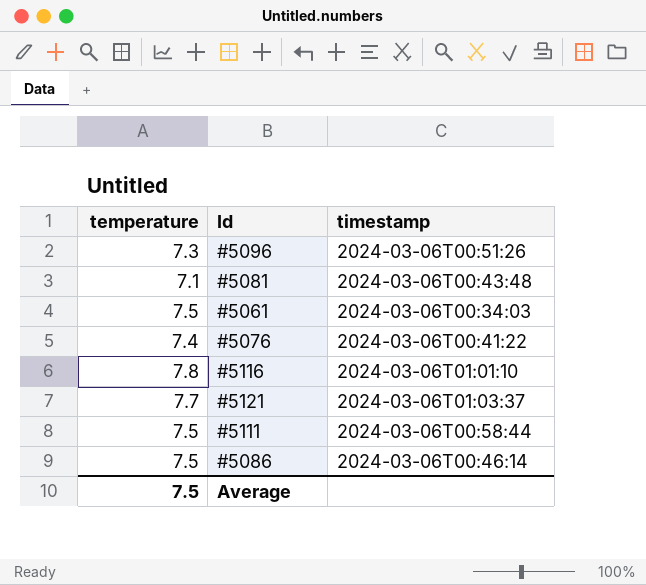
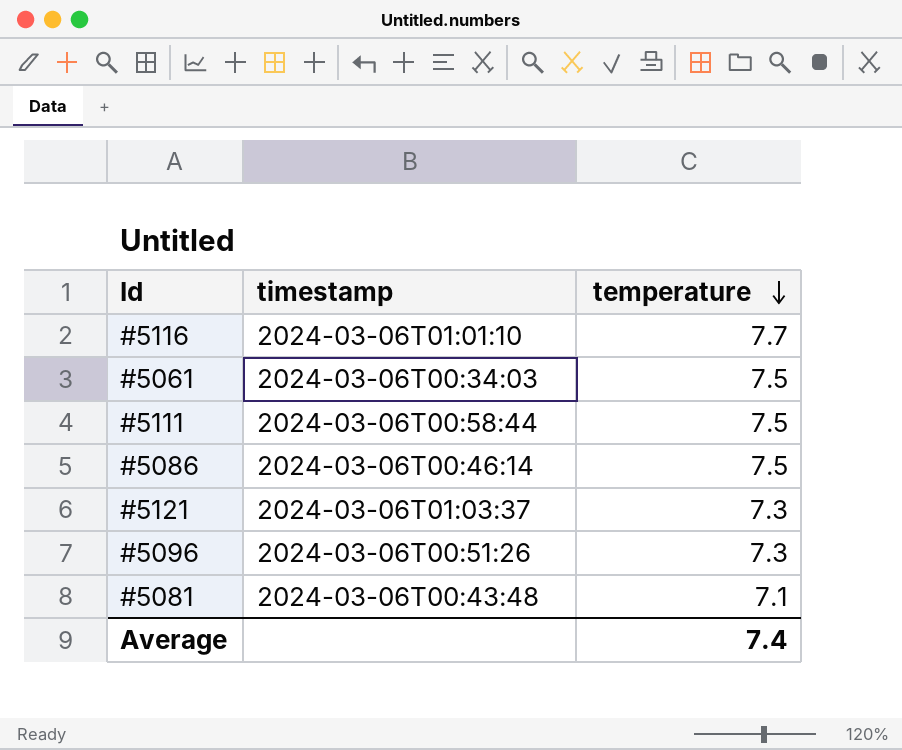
row order: none -> temperature descending
column temperature | position: 1 -> 3
row #5076: 7.4 | 2024-03-06T00:41:22 -> none
#5116 | temperature: 7.8 -> 7.7
#5121 | temperature: 7.7 -> 7.3
Average | temperature: 7.5 -> 7.4

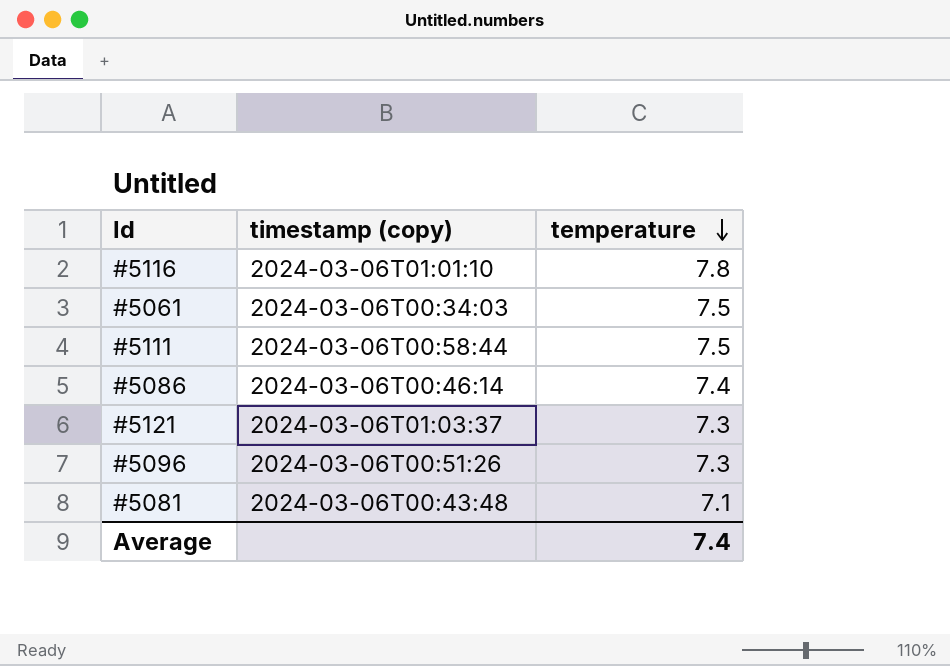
column name: timestamp -> timestamp (copy)
#5116 | temperature: 7.7 -> 7.8
#5086 | temperature: 7.5 -> 7.4

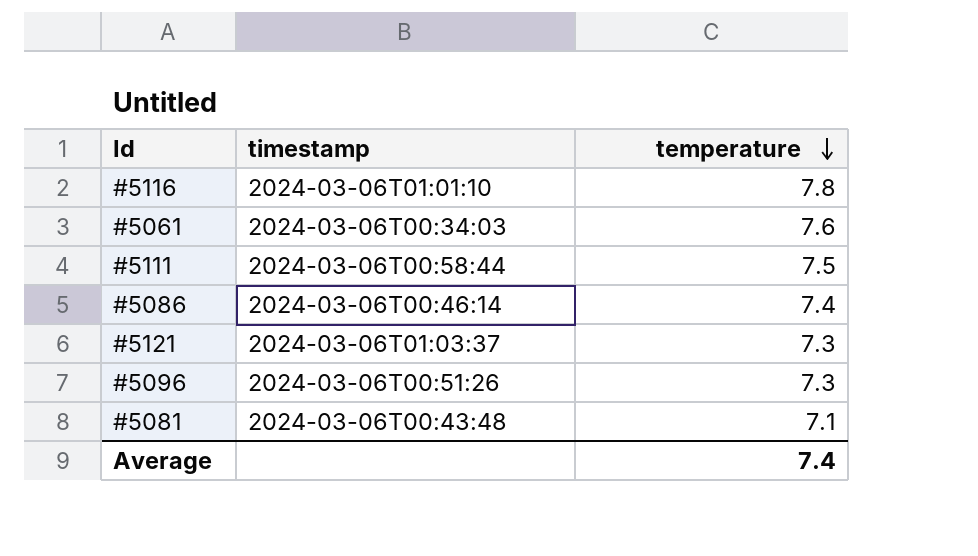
column name: timestamp (copy) -> timestamp
#5061 | temperature: 7.5 -> 7.6

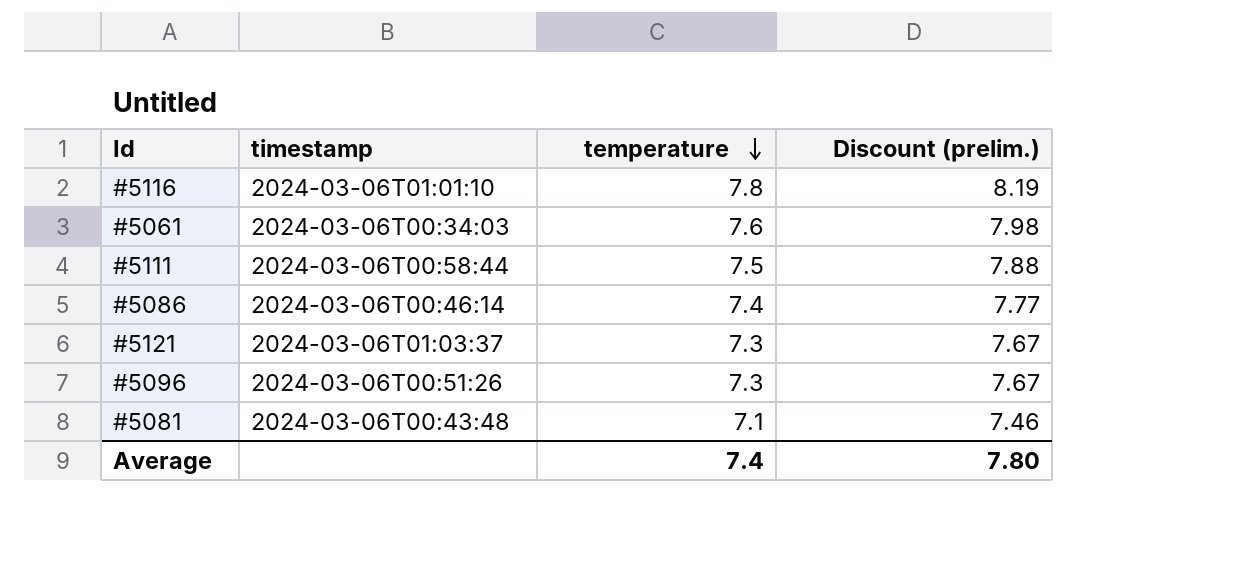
column Discount (prelim.) | formula: none -> [temperature] * 1.05

